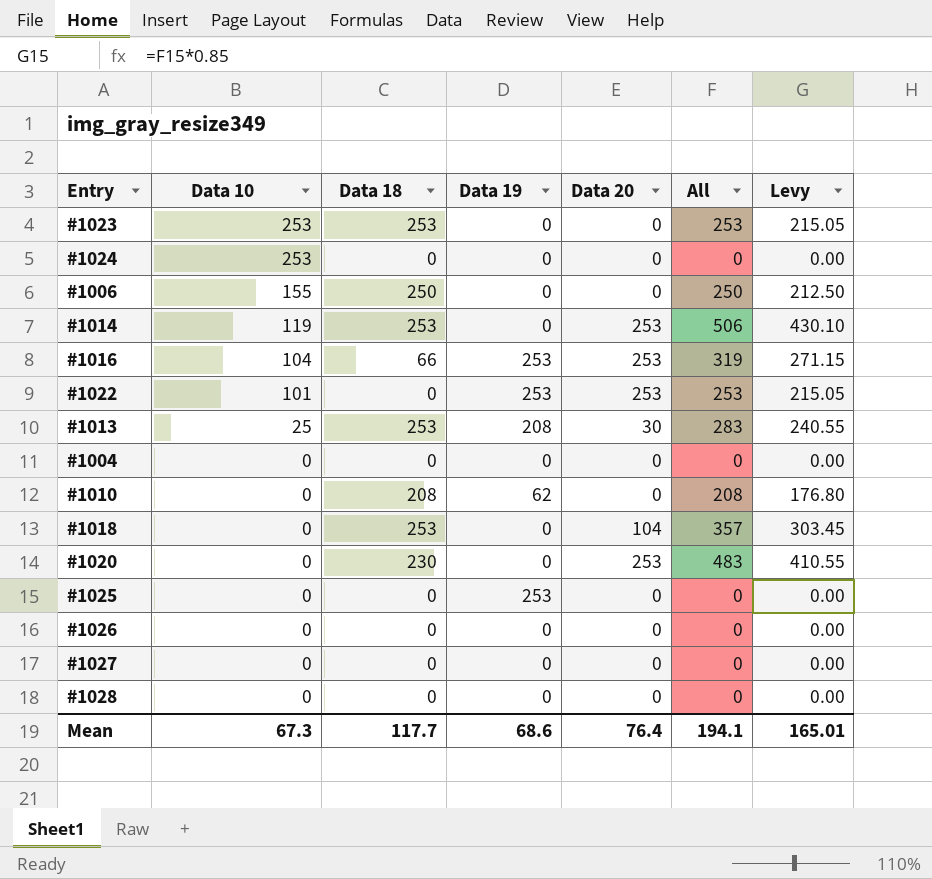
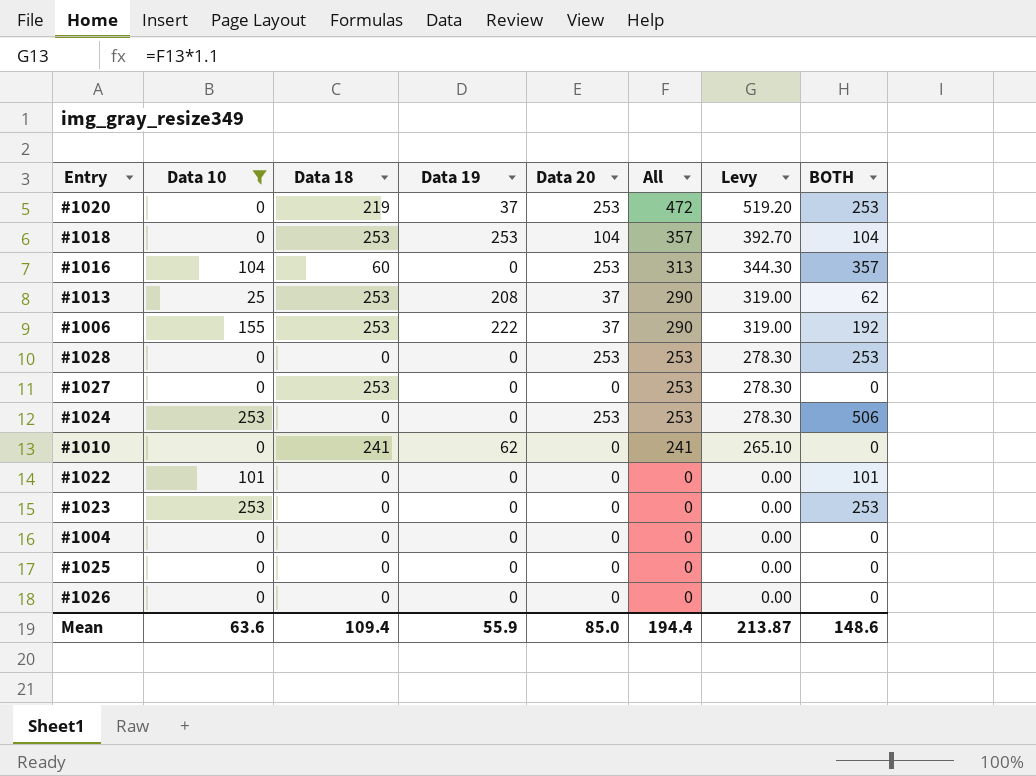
filter: none -> Data 10 != 119
row order: Data 10 descending -> All descending
column Levy | formula: [All] * 0.85 -> [All] * 1.1
column BOTH | formula: none -> [Data 10] + [Data 20]
#1020 | Data 18: 230 -> 219
#1020 | Data 19: 0 -> 37
#1020 | All: 483 -> 472
#1018 | Data 19: 0 -> 253
#1016 | Data 18: 66 -> 60
#1016 | Data 19: 253 -> 0
#1016 | All: 319 -> 313
#1013 | Data 20: 30 -> 37
#1013 | All: 283 -> 290
#1006 | Data 18: 250 -> 253
#1006 | Data 19: 0 -> 222
#1006 | Data 20: 0 -> 37
#1006 | All: 250 -> 290
#1028 | Data 20: 0 -> 253
#1028 | All: 0 -> 253
#1027 | Data 18: 0 -> 253
#1027 | All: 0 -> 253
#1024 | Data 20: 0 -> 253
#1024 | All: 0 -> 253
#1010 | Data 18: 208 -> 241
#1010 | All: 208 -> 241
#1022 | Data 19: 253 -> 0
#1022 | Data 20: 253 -> 0
#1022 | All: 253 -> 0
#1023 | Data 18: 253 -> 0
#1023 | All: 253 -> 0
#1025 | Data 19: 253 -> 0
Mean | Data 10: 67.3 -> 63.6
Mean | Data 18: 117.7 -> 109.4
Mean | Data 19: 68.6 -> 55.9
Mean | Data 20: 76.4 -> 85.0
Mean | All: 194.1 -> 194.4
Mean | Levy: 165.01 -> 213.87

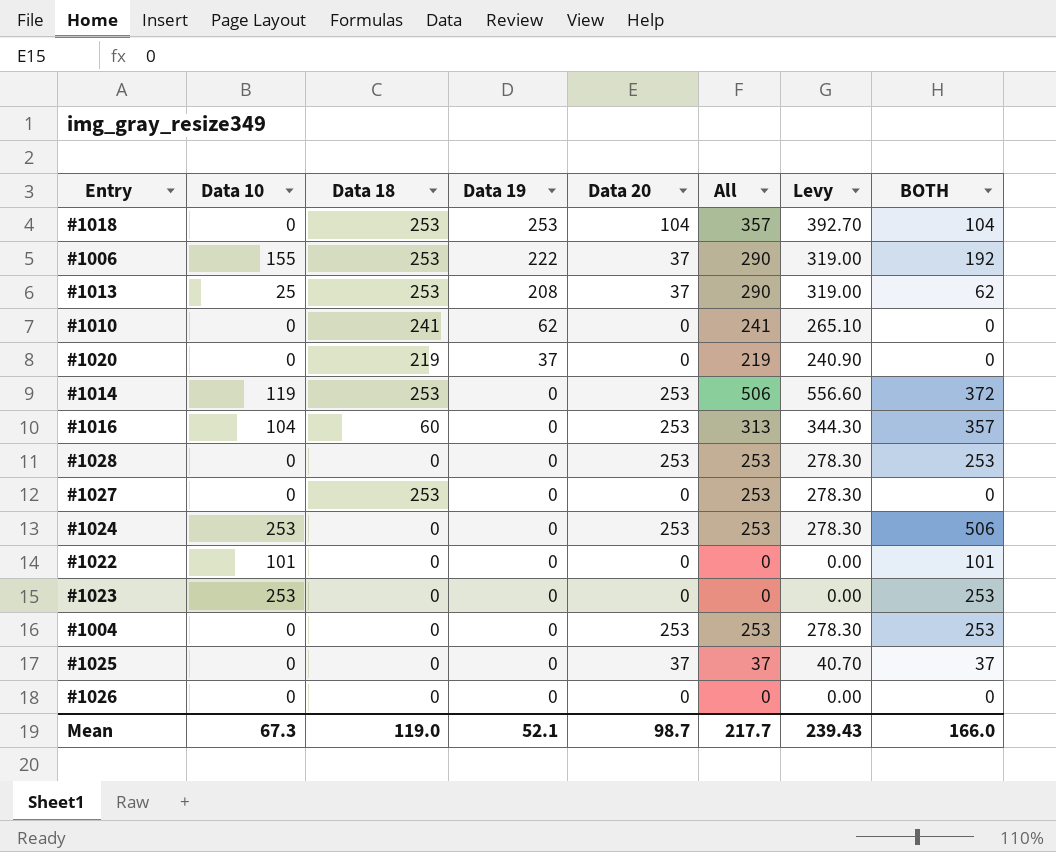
filter: Data 10 != 119 -> none
row order: All descending -> Data 19 descending
#1020 | Data 20: 253 -> 0
#1020 | All: 472 -> 219
#1020 | Levy: 519.20 -> 240.90
#1020 | BOTH: 253 -> 0
#1004 | Data 20: 0 -> 253
#1004 | All: 0 -> 253
#1004 | Levy: 0.00 -> 278.30
#1004 | BOTH: 0 -> 253
#1025 | Data 20: 0 -> 37
#1025 | All: 0 -> 37
#1025 | Levy: 0.00 -> 40.70
#1025 | BOTH: 0 -> 37
Mean | Data 10: 63.6 -> 67.3
Mean | Data 18: 109.4 -> 119.0
Mean | Data 19: 55.9 -> 52.1
Mean | Data 20: 85.0 -> 98.7
Mean | All: 194.4 -> 217.7
Mean | Levy: 213.87 -> 239.43
Mean | BOTH: 148.6 -> 166.0

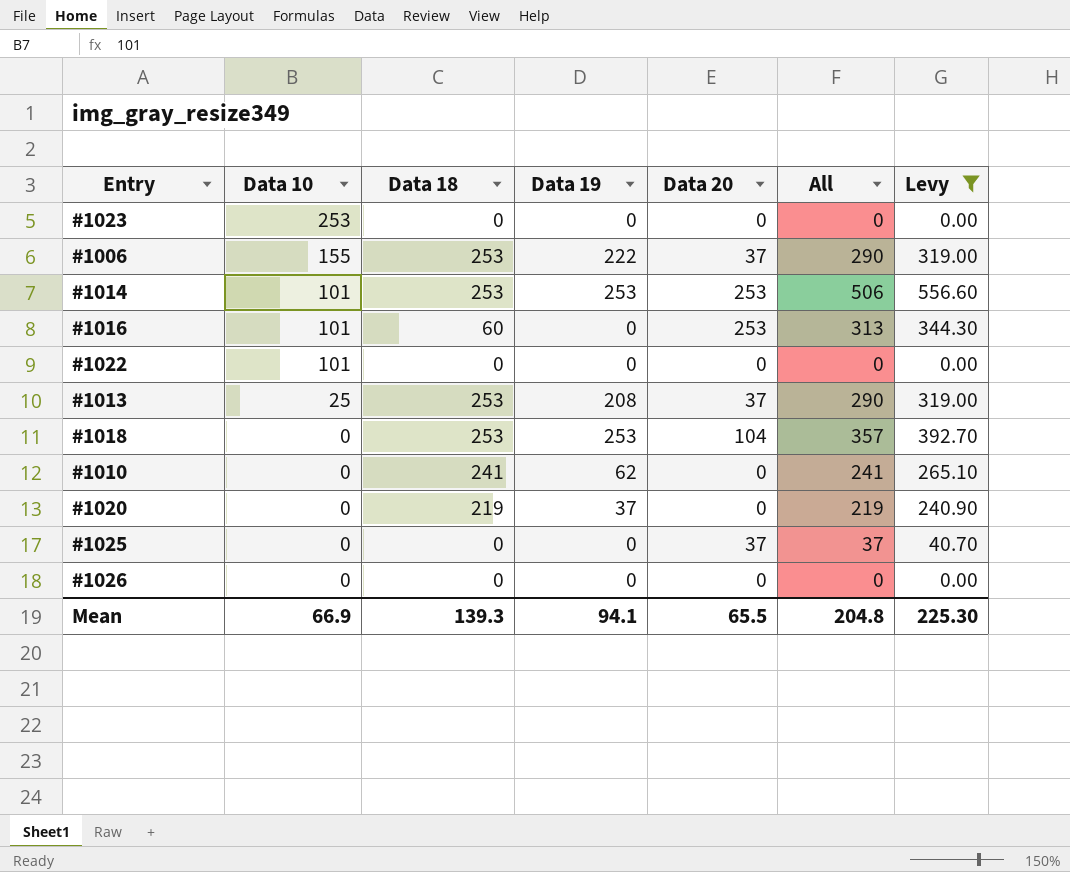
filter: none -> Levy != 278.30
row order: Data 19 descending -> Data 10 descending
column BOTH | formula: [Data 10] + [Data 20] -> none
#1014 | Data 10: 119 -> 101
#1014 | Data 19: 0 -> 253
#1016 | Data 10: 104 -> 101
Mean | Data 10: 67.3 -> 66.9
Mean | Data 18: 119.0 -> 139.3
Mean | Data 19: 52.1 -> 94.1
Mean | Data 20: 98.7 -> 65.5
Mean | All: 217.7 -> 204.8
Mean | Levy: 239.43 -> 225.30

